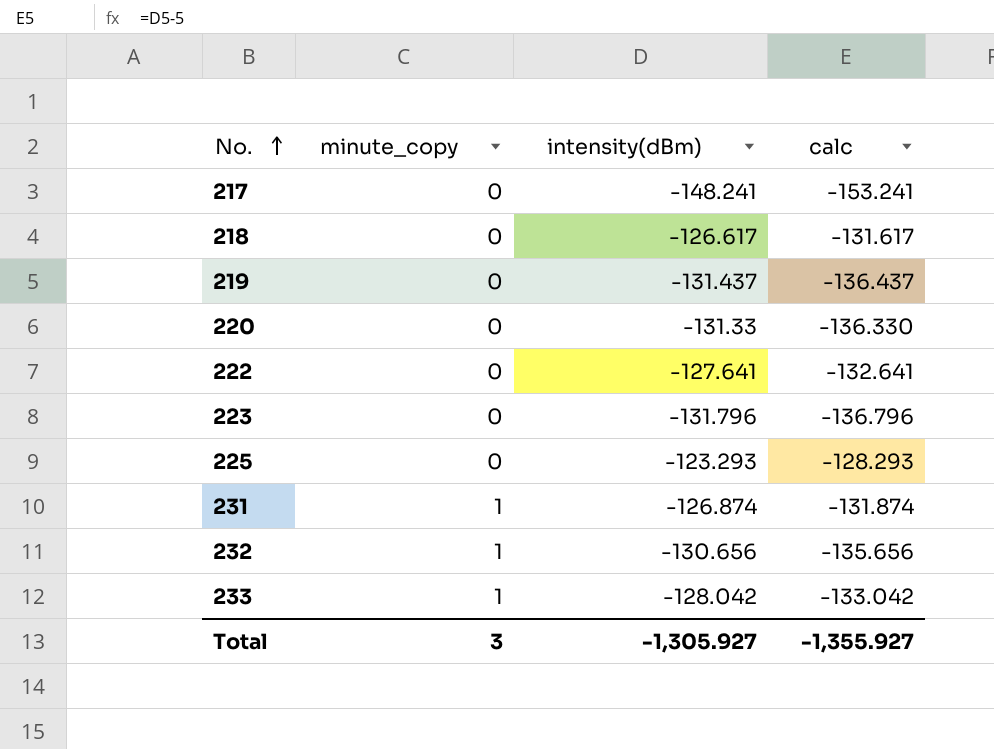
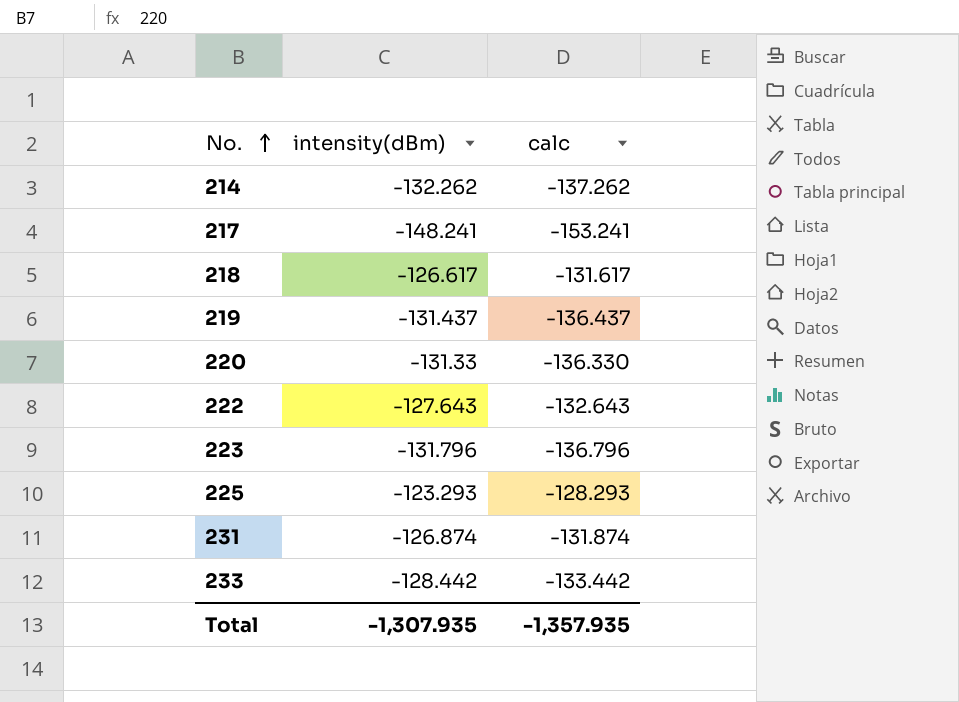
column minute_copy | position: 2 -> none
row 232: 1 | -130.656 | -135.656 -> none
row 214: none -> -132.262 | -137.262
222 | intensity(dBm): -127.641 -> -127.643
222 | calc: -132.641 -> -132.643
233 | intensity(dBm): -128.042 -> -128.442
233 | calc: -133.042 -> -133.442
Total | intensity(dBm): -1,305.927 -> -1,307.935
Total | calc: -1,355.927 -> -1,357.935

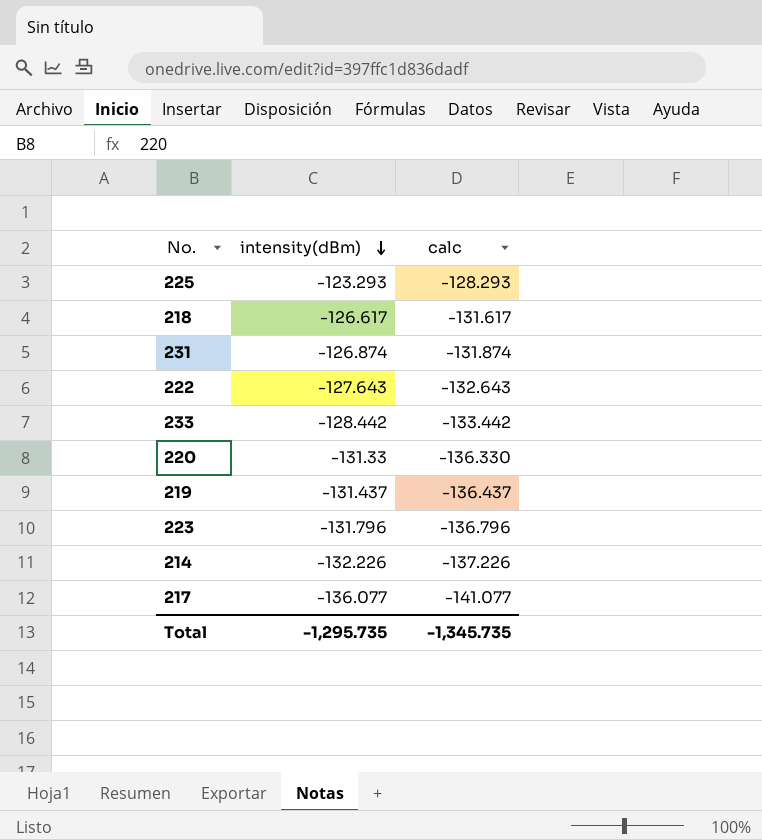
row order: No. ascending -> intensity(dBm) descending
214 | intensity(dBm): -132.262 -> -132.226
214 | calc: -137.262 -> -137.226
217 | intensity(dBm): -148.241 -> -136.077
217 | calc: -153.241 -> -141.077
Total | intensity(dBm): -1,307.935 -> -1,295.735
Total | calc: -1,357.935 -> -1,345.735

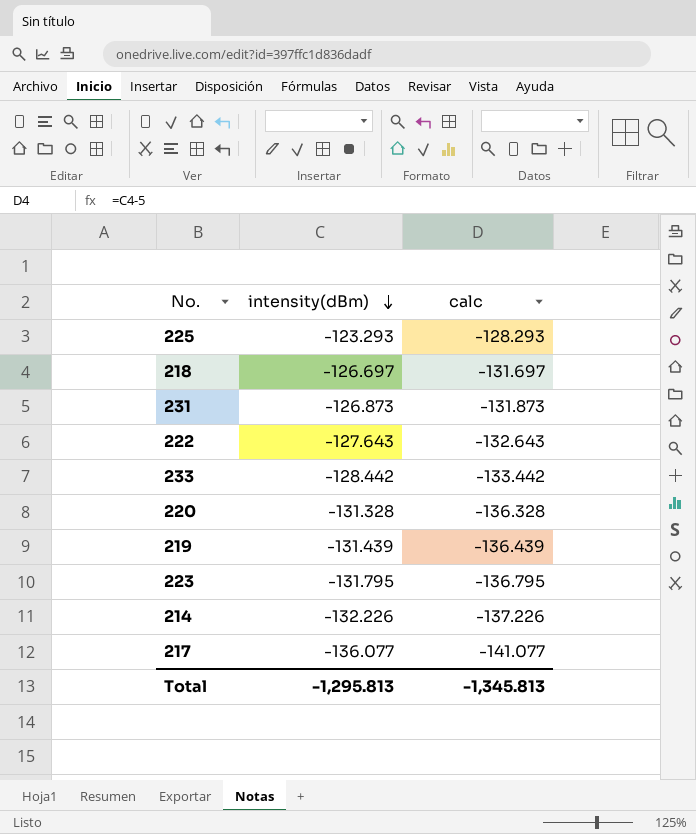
218 | intensity(dBm): -126.617 -> -126.697
218 | calc: -131.617 -> -131.697
231 | intensity(dBm): -126.874 -> -126.873
231 | calc: -131.874 -> -131.873
220 | intensity(dBm): -131.33 -> -131.328
220 | calc: -136.330 -> -136.328
219 | intensity(dBm): -131.437 -> -131.439
219 | calc: -136.437 -> -136.439
223 | intensity(dBm): -131.796 -> -131.795
223 | calc: -136.796 -> -136.795
Total | intensity(dBm): -1,295.735 -> -1,295.813
Total | calc: -1,345.735 -> -1,345.813

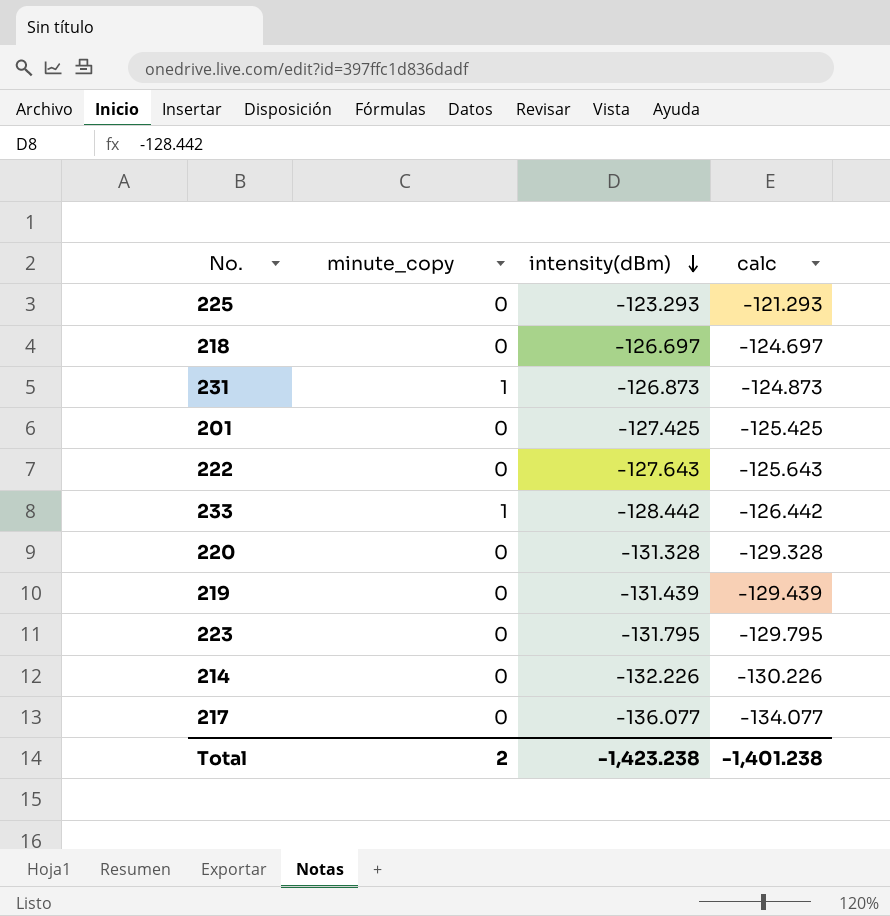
column minute_copy | position: none -> 2
column calc | formula: [intensity(dBm)] - 5 -> [intensity(dBm)] + 2
row 201: none -> 0 | -127.425 | -125.425
Total | intensity(dBm): -1,295.813 -> -1,423.238
Total | calc: -1,345.813 -> -1,401.238

